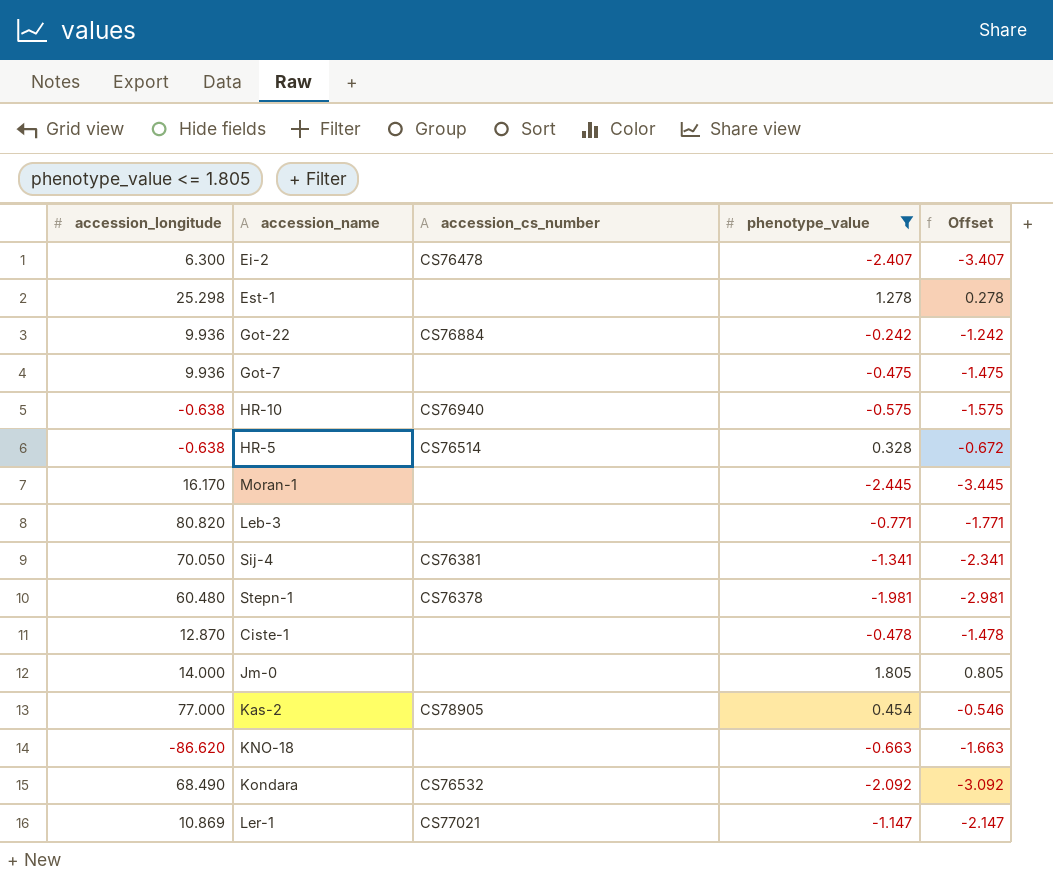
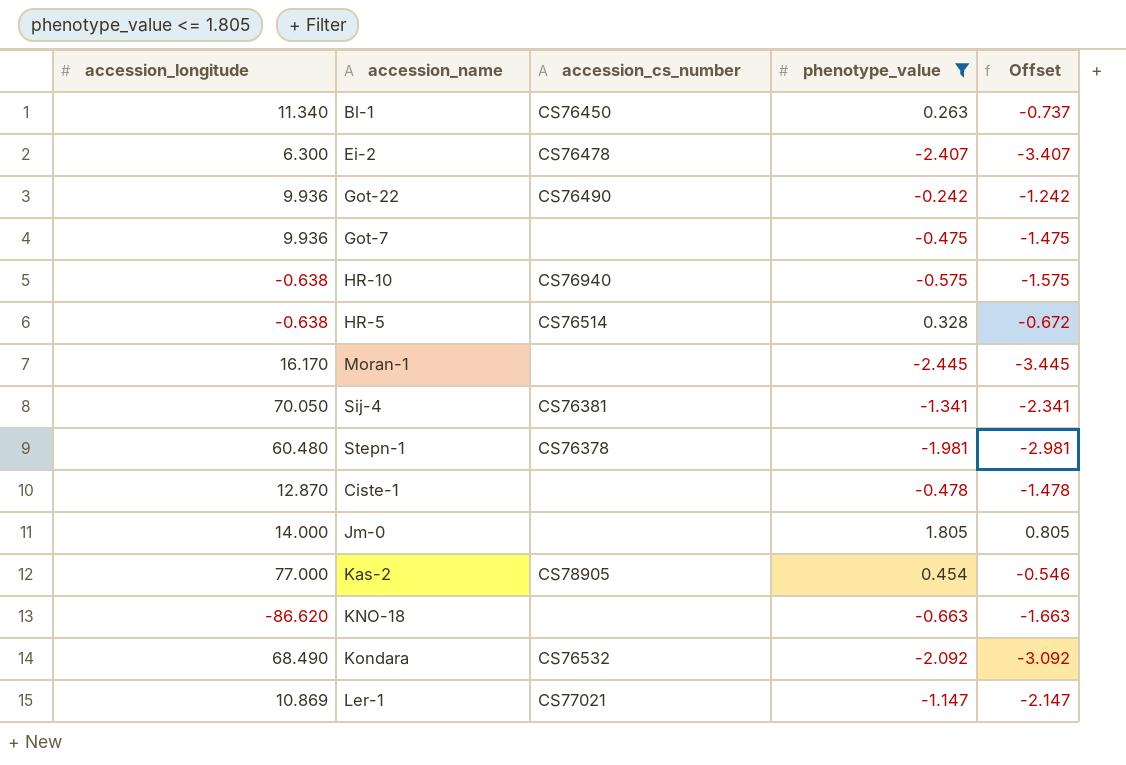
row Est-1: 25.298 | none | 1.278 | 0.278 -> none
row Leb-3: 80.820 | none | -0.771 | -1.771 -> none
row Bl-1: none -> 11.340 | CS76450 | 0.263 | -0.737
Got-22 | accession_cs_number: CS76884 -> CS76490

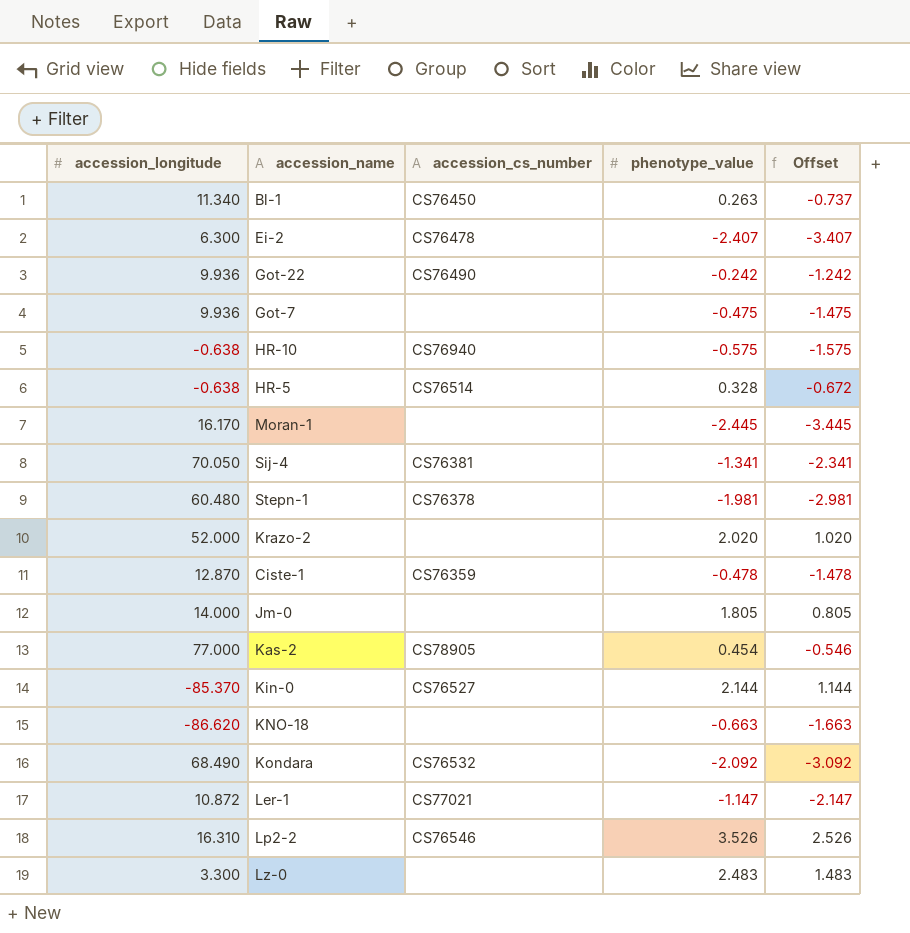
filter: phenotype_value <= 1.805 -> none
Ciste-1 | accession_cs_number: none -> CS76359
Ler-1 | accession_longitude: 10.869 -> 10.872

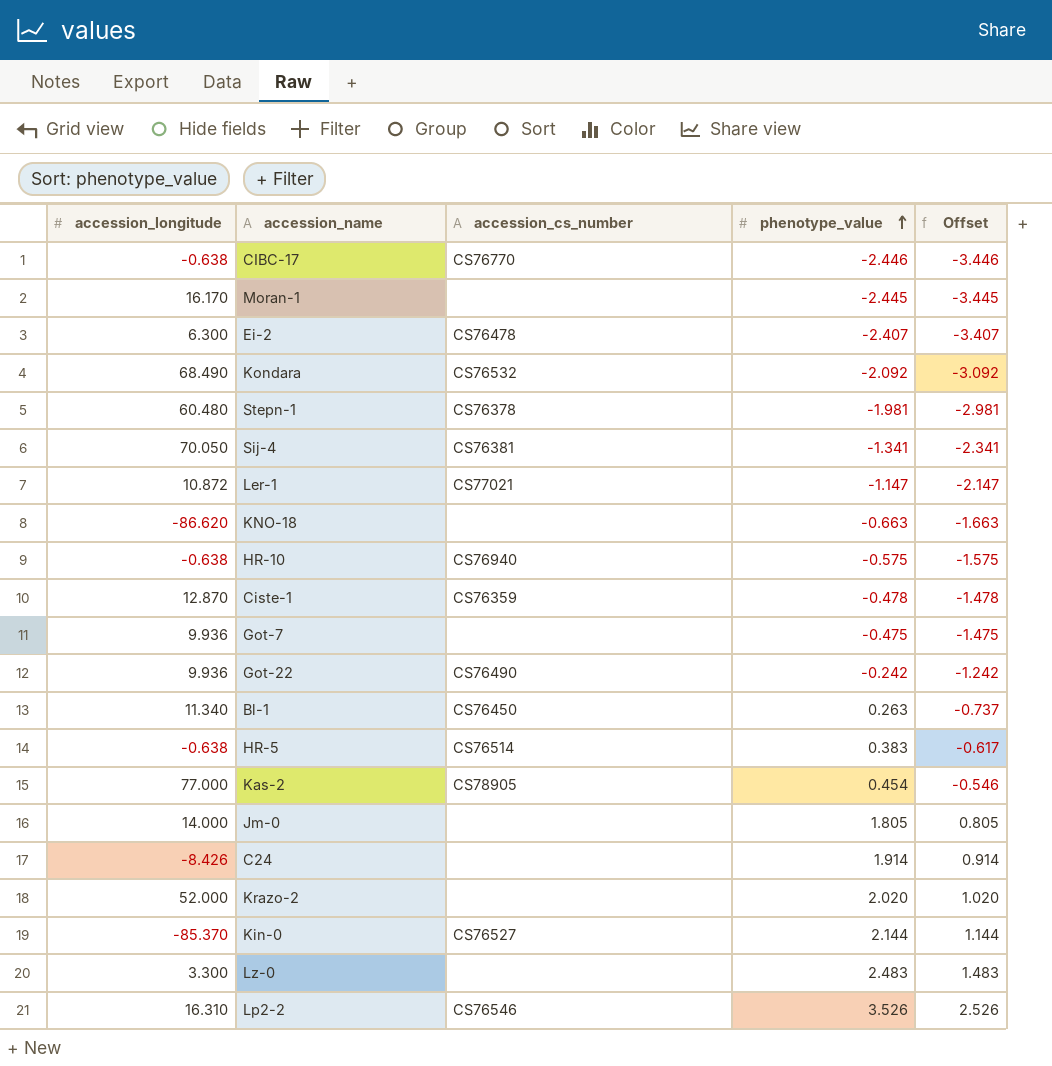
row order: none -> phenotype_value ascending
row CIBC-17: none -> -0.638 | CS76770 | -2.446 | -3.446
HR-5 | phenotype_value: 0.328 -> 0.383
HR-5 | Offset: -0.672 -> -0.617
row C24: none -> -8.426 | none | 1.914 | 0.914

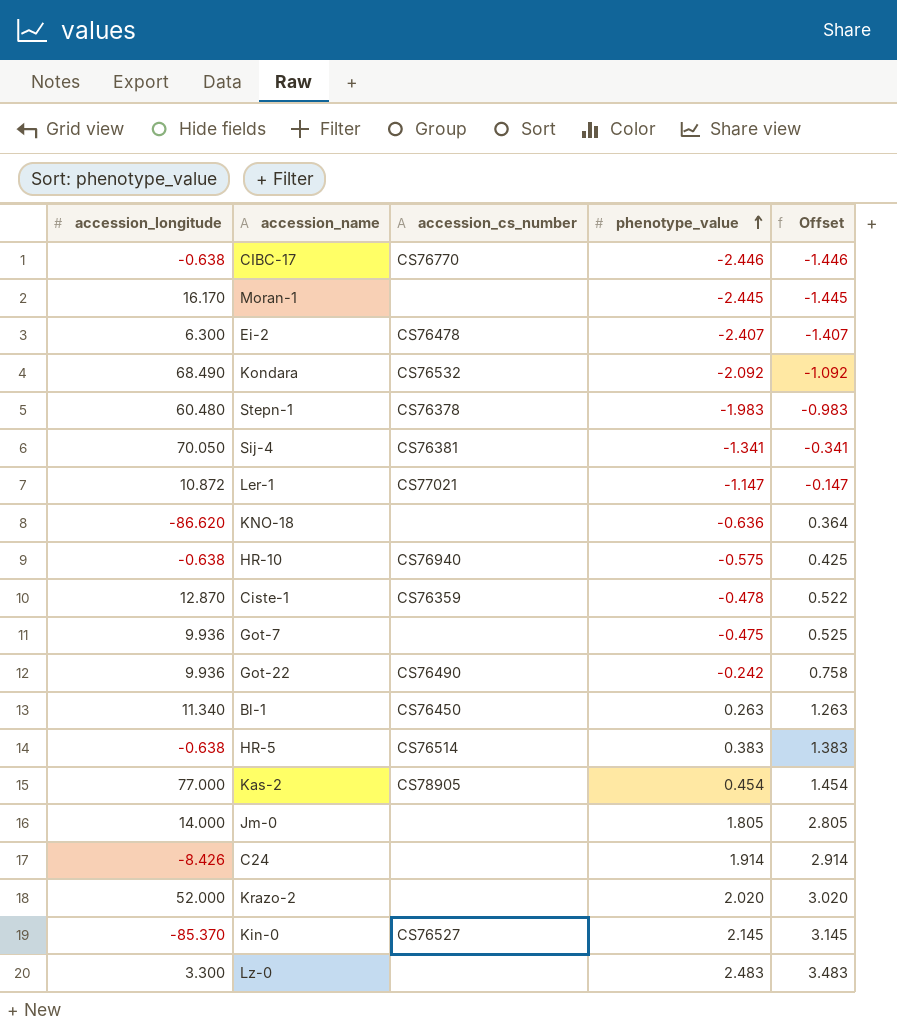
column Offset | formula: [phenotype_value] - 1 -> [phenotype_value] + 1
row Lp2-2: 16.310 | CS76546 | 3.526 | 2.526 -> none
Stepn-1 | phenotype_value: -1.981 -> -1.983
KNO-18 | phenotype_value: -0.663 -> -0.636
Kin-0 | phenotype_value: 2.144 -> 2.145

